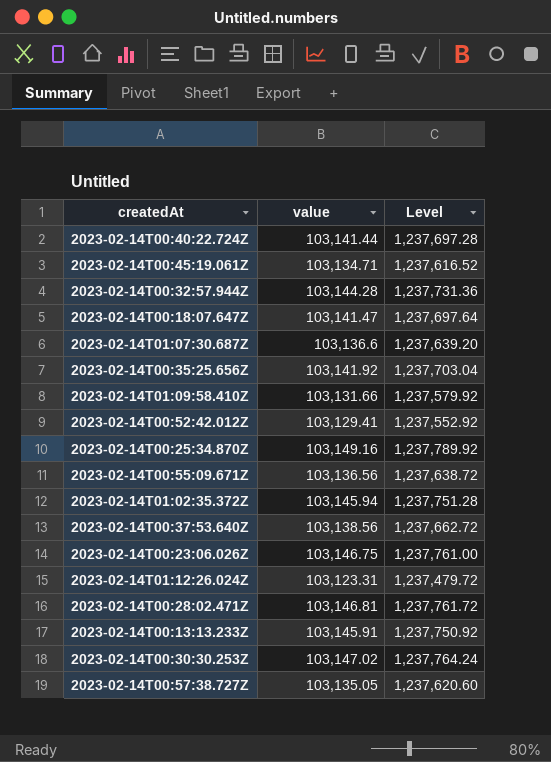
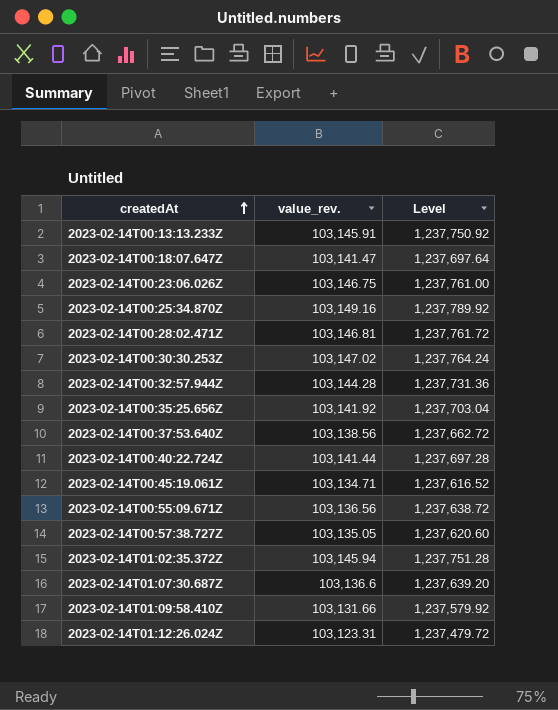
row order: none -> createdAt ascending
column name: value -> value_rev.
row 2023-02-14T00:52:42.012Z: 103,129.41 | 1,237,552.92 -> none

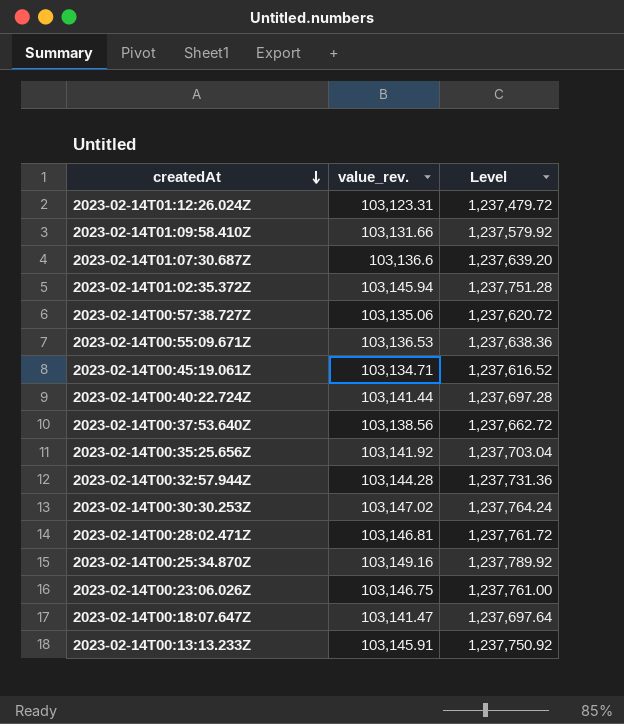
row order: createdAt ascending -> createdAt descending
2023-02-14T00:57:38.727Z | value_rev.: 103,135.05 -> 103,135.06
2023-02-14T00:57:38.727Z | Level: 1,237,620.60 -> 1,237,620.72
2023-02-14T00:55:09.671Z | value_rev.: 103,136.56 -> 103,136.53
2023-02-14T00:55:09.671Z | Level: 1,237,638.72 -> 1,237,638.36

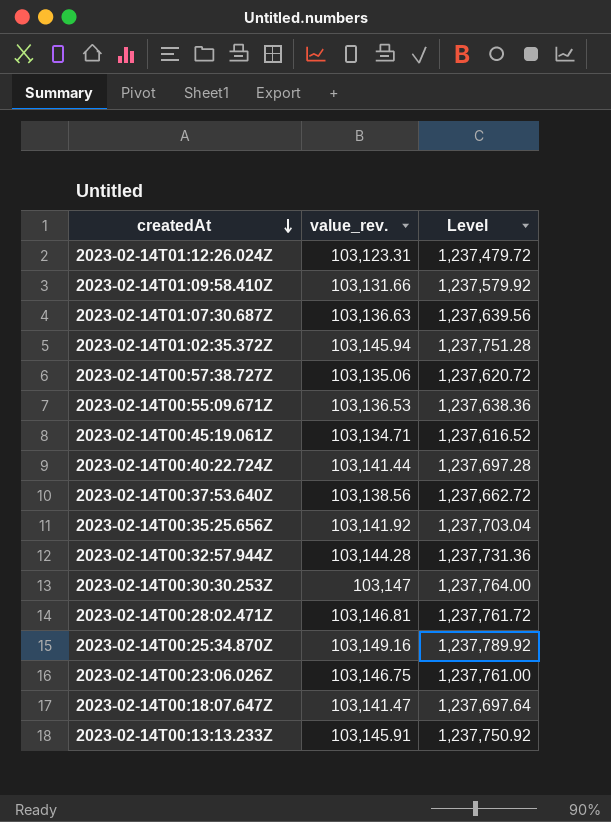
2023-02-14T01:07:30.687Z | value_rev.: 103,136.6 -> 103,136.63
2023-02-14T01:07:30.687Z | Level: 1,237,639.20 -> 1,237,639.56
2023-02-14T00:30:30.253Z | value_rev.: 103,147.02 -> 103,147
2023-02-14T00:30:30.253Z | Level: 1,237,764.24 -> 1,237,764.00

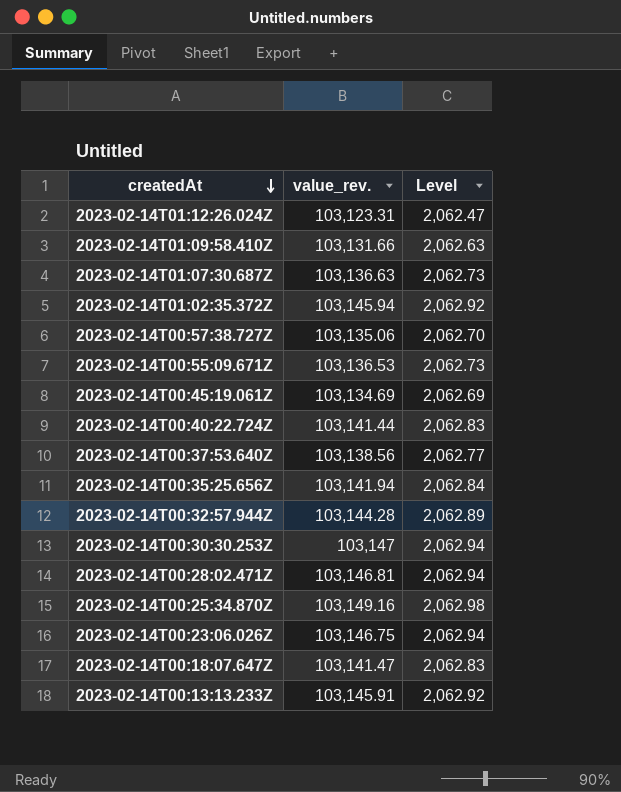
column Level | formula: [value_rev.] * 12 -> [value_rev.] * 0.02
2023-02-14T00:45:19.061Z | value_rev.: 103,134.71 -> 103,134.69
2023-02-14T00:35:25.656Z | value_rev.: 103,141.92 -> 103,141.94

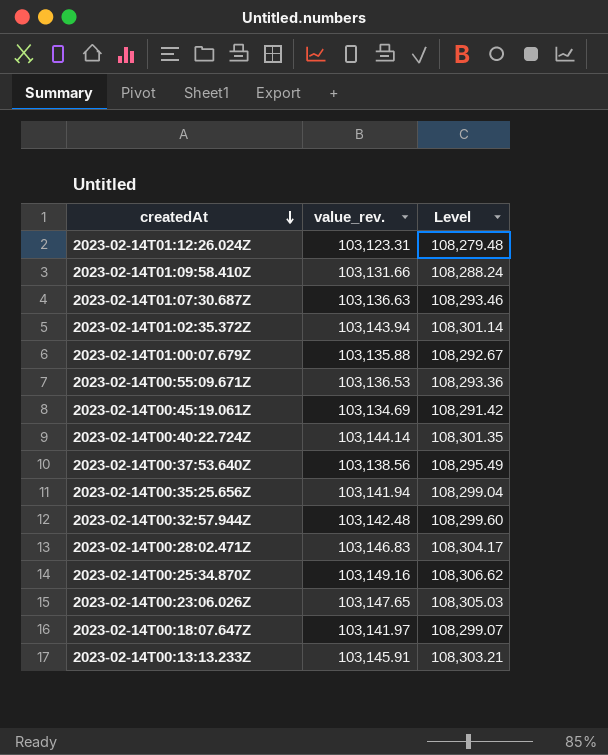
column Level | formula: [value_rev.] * 0.02 -> [value_rev.] * 1.05
row 2023-02-14T00:57:38.727Z: 103,135.06 | 2,062.70 -> none
row 2023-02-14T00:30:30.253Z: 103,147 | 2,062.94 -> none
2023-02-14T01:02:35.372Z | value_rev.: 103,145.94 -> 103,143.94
row 2023-02-14T01:00:07.679Z: none -> 103,135.88 | 108,292.67
2023-02-14T00:40:22.724Z | value_rev.: 103,141.44 -> 103,144.14
2023-02-14T00:32:57.944Z | value_rev.: 103,144.28 -> 103,142.48
2023-02-14T00:28:02.471Z | value_rev.: 103,146.81 -> 103,146.83
2023-02-14T00:23:06.026Z | value_rev.: 103,146.75 -> 103,147.65
2023-02-14T00:18:07.647Z | value_rev.: 103,141.47 -> 103,141.97

